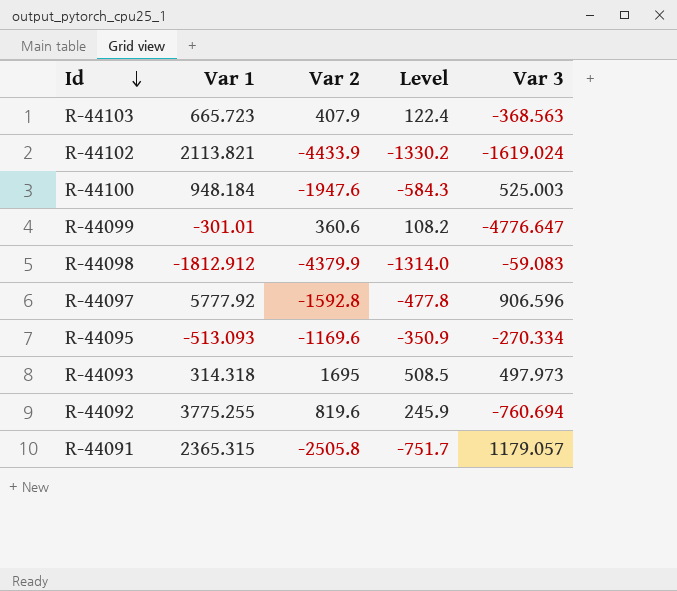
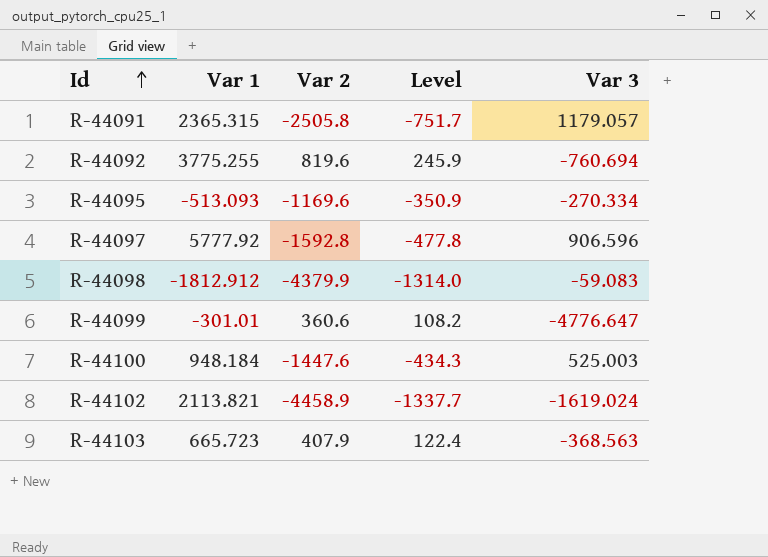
row order: Id descending -> Id ascending
row R-44093: 314.318 | 1695 | 508.5 | 497.973 -> none
R-44100 | Var 2: -1947.6 -> -1447.6
R-44100 | Level: -584.3 -> -434.3
R-44102 | Var 2: -4433.9 -> -4458.9
R-44102 | Level: -1330.2 -> -1337.7

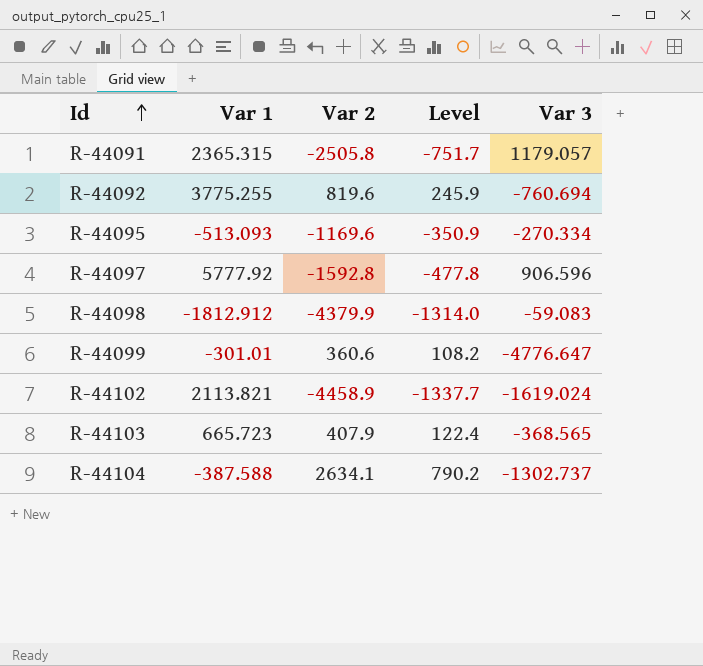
row R-44100: 948.184 | -1447.6 | -434.3 | 525.003 -> none
R-44103 | Var 3: -368.563 -> -368.565
row R-44104: none -> -387.588 | 2634.1 | 790.2 | -1302.737

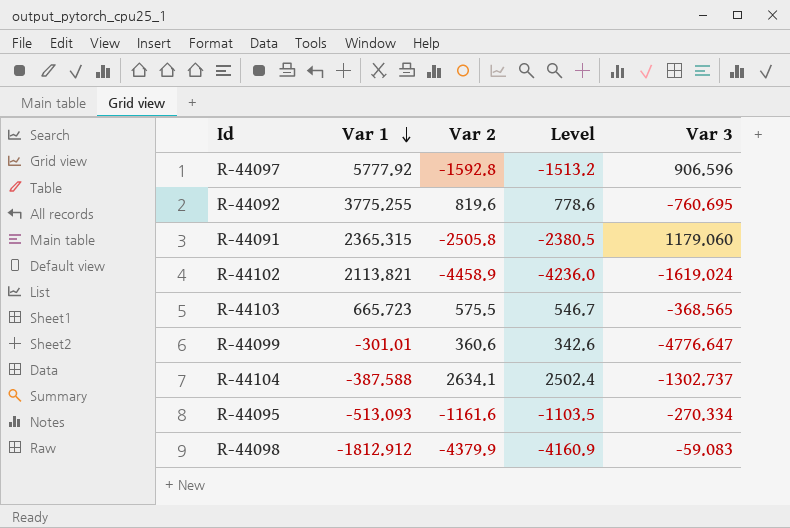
row order: Id ascending -> Var 1 descending
column Level | formula: [Var 2] * 0.3 -> [Var 2] * 0.95
R-44092 | Var 3: -760.694 -> -760.695
R-44091 | Var 3: 1179.057 -> 1179.060
R-44103 | Var 2: 407.9 -> 575.5
R-44095 | Var 2: -1169.6 -> -1161.6

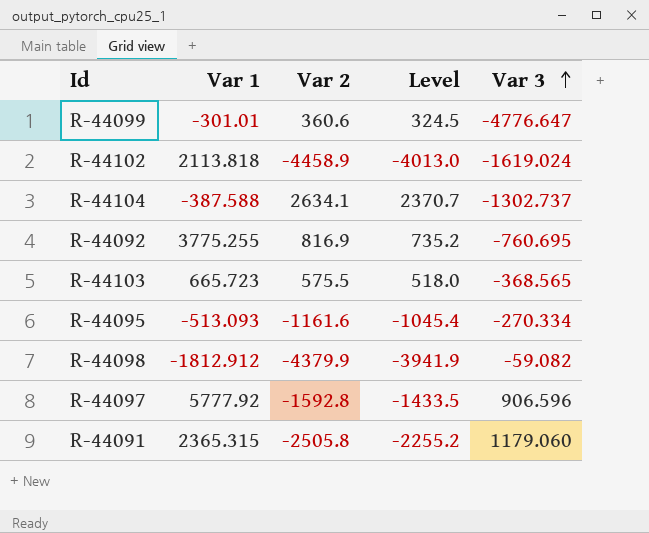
row order: Var 1 descending -> Var 3 ascending
column Level | formula: [Var 2] * 0.95 -> [Var 2] * 0.9
R-44102 | Var 1: 2113.821 -> 2113.818
R-44092 | Var 2: 819.6 -> 816.9
R-44098 | Var 3: -59.083 -> -59.082

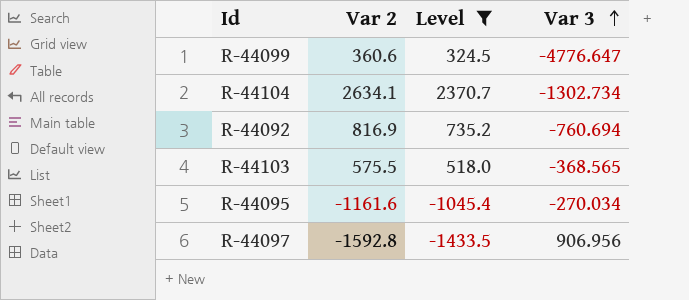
filter: none -> Level >= -1433.5
column Var 1 | position: 2 -> none
R-44104 | Var 3: -1302.737 -> -1302.734
R-44092 | Var 3: -760.695 -> -760.694
R-44095 | Var 3: -270.334 -> -270.034
R-44097 | Var 3: 906.596 -> 906.956

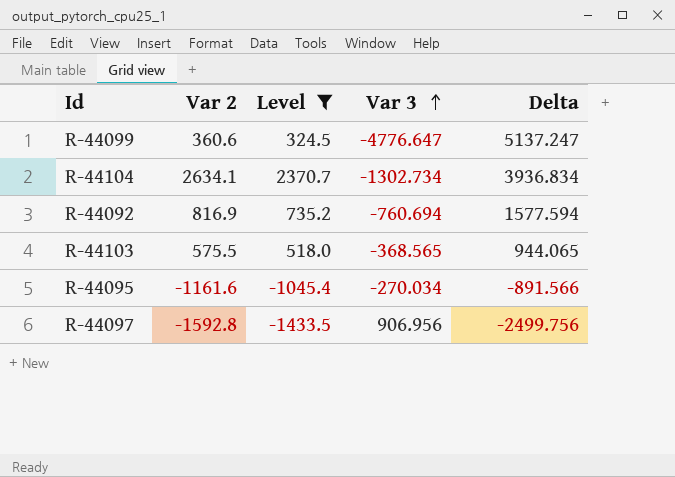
column Delta | formula: none -> [Var 2] - [Var 3]

